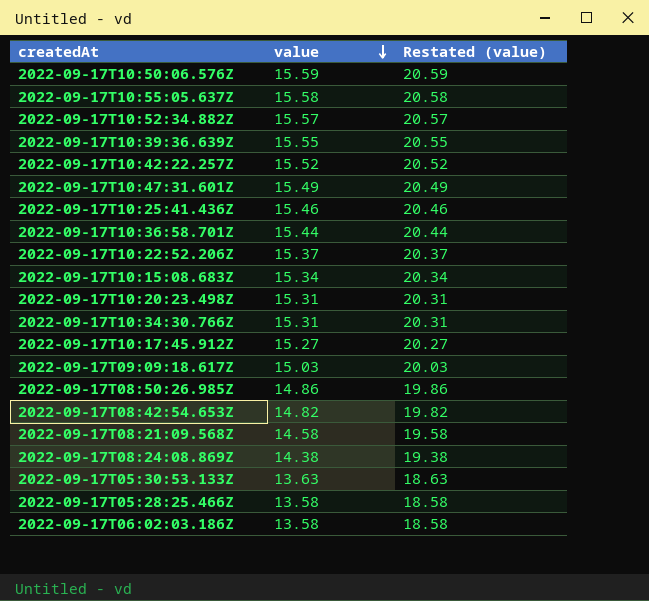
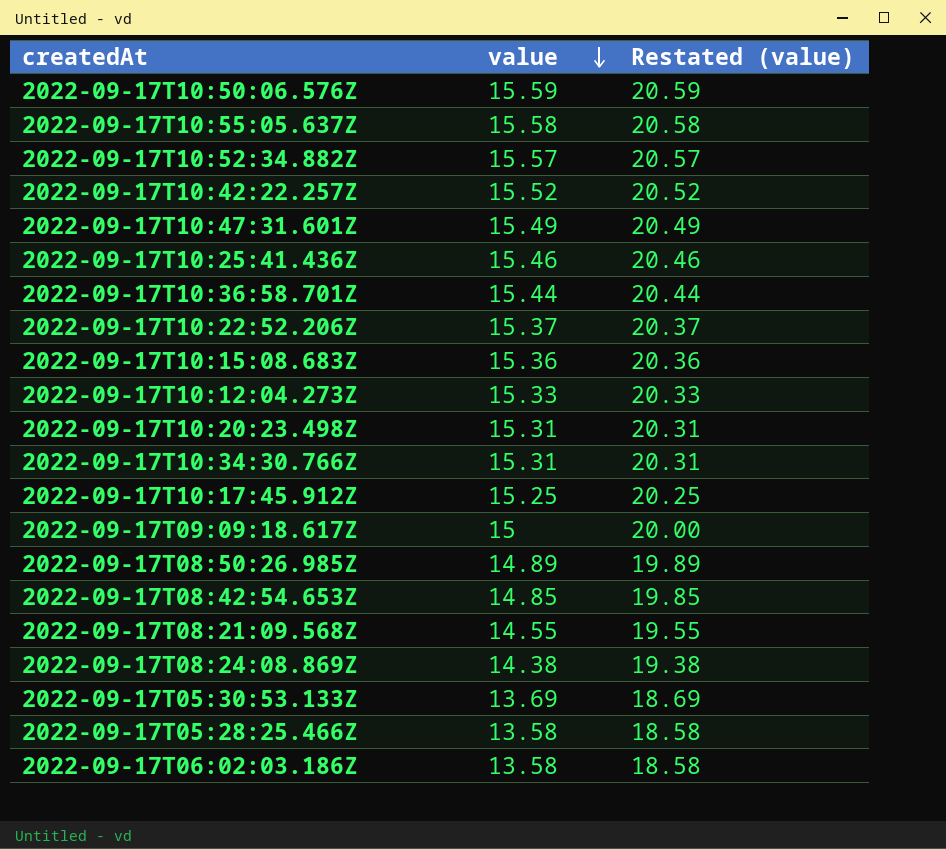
row 2022-09-17T10:39:36.639Z: 15.55 | 20.55 -> none
2022-09-17T10:15:08.683Z | value: 15.34 -> 15.36
2022-09-17T10:15:08.683Z | Restated (value): 20.34 -> 20.36
row 2022-09-17T10:12:04.273Z: none -> 15.33 | 20.33
2022-09-17T10:17:45.912Z | value: 15.27 -> 15.25
2022-09-17T10:17:45.912Z | Restated (value): 20.27 -> 20.25
2022-09-17T09:09:18.617Z | value: 15.03 -> 15
2022-09-17T09:09:18.617Z | Restated (value): 20.03 -> 20.00
2022-09-17T08:50:26.985Z | value: 14.86 -> 14.89
2022-09-17T08:50:26.985Z | Restated (value): 19.86 -> 19.89
2022-09-17T08:42:54.653Z | value: 14.82 -> 14.85
2022-09-17T08:42:54.653Z | Restated (value): 19.82 -> 19.85
2022-09-17T08:21:09.568Z | value: 14.58 -> 14.55
2022-09-17T08:21:09.568Z | Restated (value): 19.58 -> 19.55
2022-09-17T05:30:53.133Z | value: 13.63 -> 13.69
2022-09-17T05:30:53.133Z | Restated (value): 18.63 -> 18.69

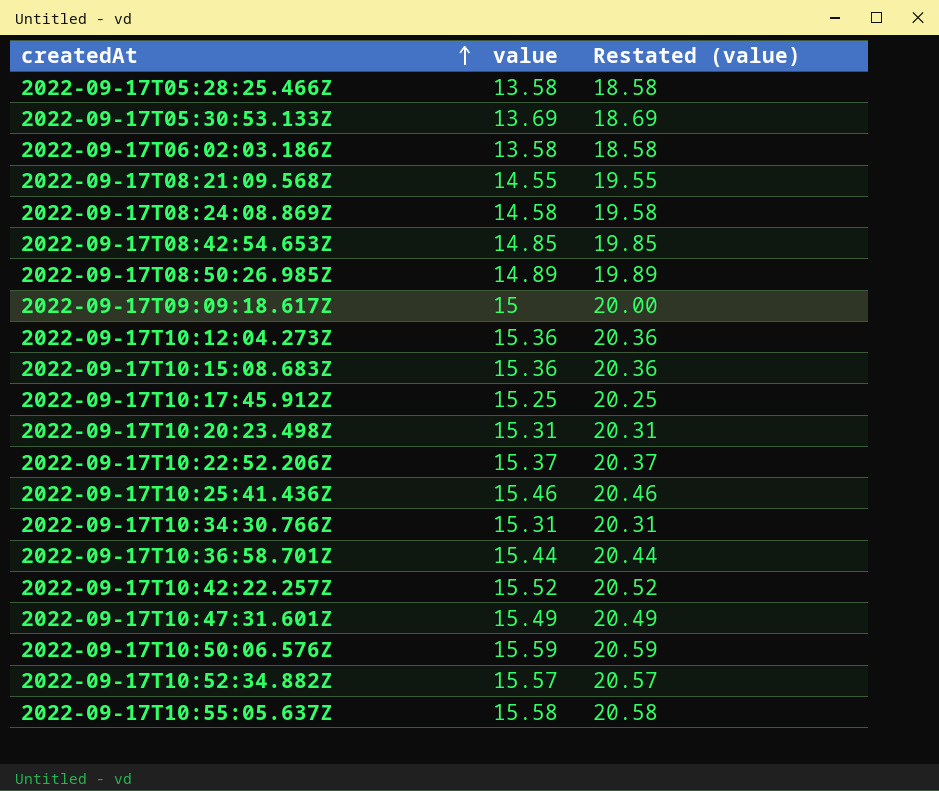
row order: value descending -> createdAt ascending
2022-09-17T08:24:08.869Z | value: 14.38 -> 14.58
2022-09-17T08:24:08.869Z | Restated (value): 19.38 -> 19.58
2022-09-17T10:12:04.273Z | value: 15.33 -> 15.36
2022-09-17T10:12:04.273Z | Restated (value): 20.33 -> 20.36

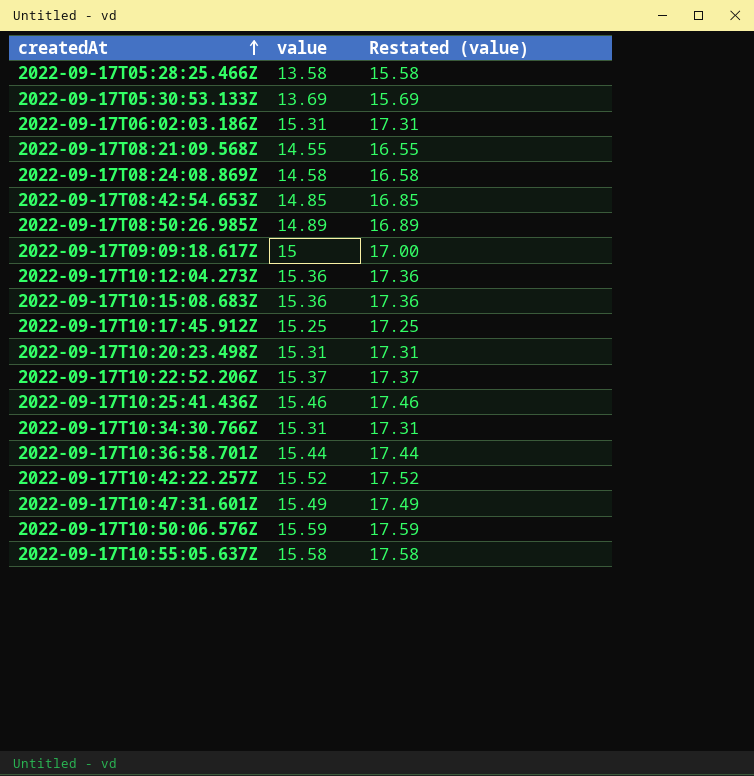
column Restated (value) | formula: [value] + 5 -> [value] + 2
row 2022-09-17T10:52:34.882Z: 15.57 | 20.57 -> none
2022-09-17T06:02:03.186Z | value: 13.58 -> 15.31

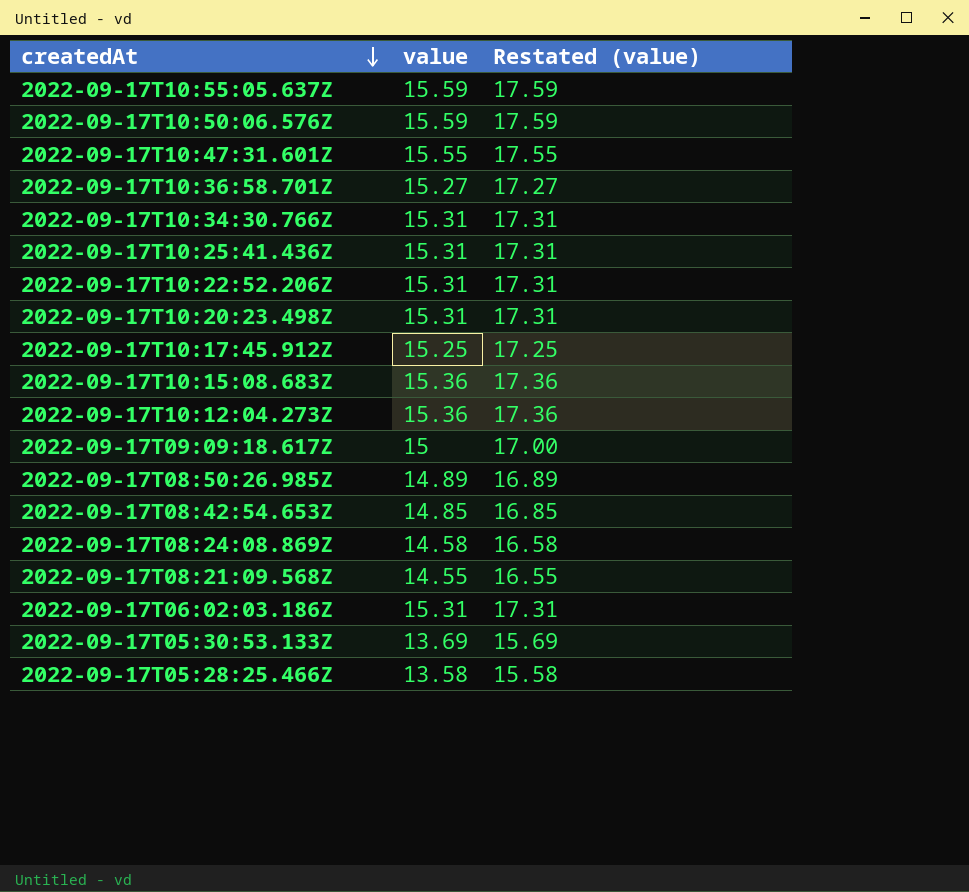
row order: createdAt ascending -> createdAt descending
row 2022-09-17T10:42:22.257Z: 15.52 | 17.52 -> none
2022-09-17T10:55:05.637Z | value: 15.58 -> 15.59
2022-09-17T10:55:05.637Z | Restated (value): 17.58 -> 17.59
2022-09-17T10:47:31.601Z | value: 15.49 -> 15.55
2022-09-17T10:47:31.601Z | Restated (value): 17.49 -> 17.55
2022-09-17T10:36:58.701Z | value: 15.44 -> 15.27
2022-09-17T10:36:58.701Z | Restated (value): 17.44 -> 17.27
2022-09-17T10:25:41.436Z | value: 15.46 -> 15.31
2022-09-17T10:25:41.436Z | Restated (value): 17.46 -> 17.31
2022-09-17T10:22:52.206Z | value: 15.37 -> 15.31
2022-09-17T10:22:52.206Z | Restated (value): 17.37 -> 17.31

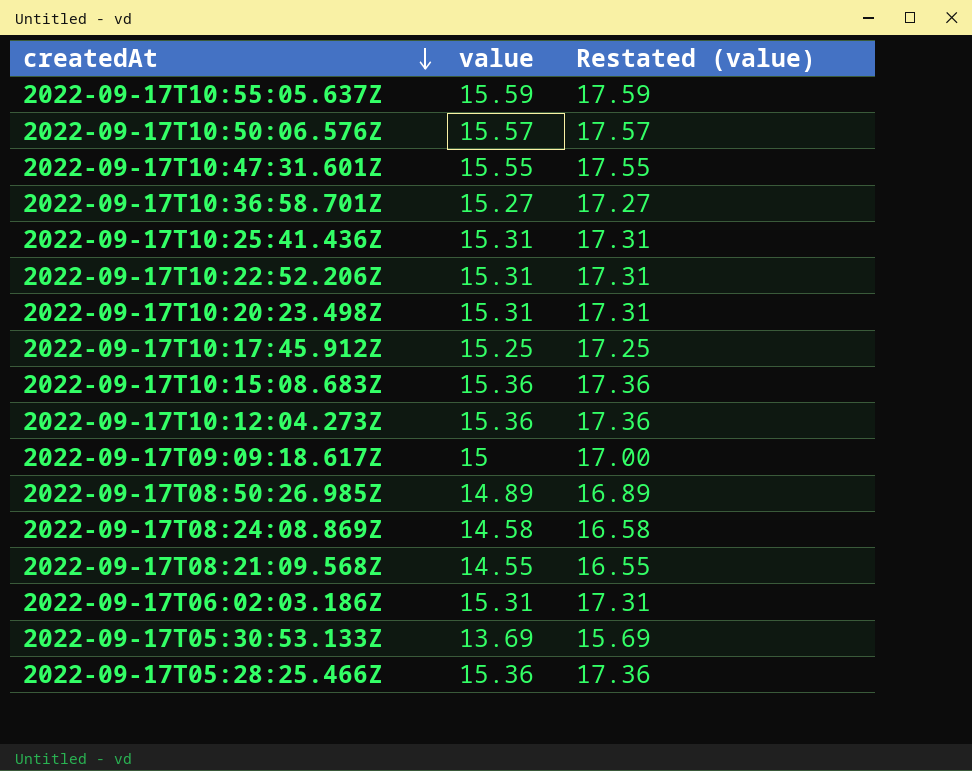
row 2022-09-17T10:34:30.766Z: 15.31 | 17.31 -> none
row 2022-09-17T08:42:54.653Z: 14.85 | 16.85 -> none
2022-09-17T10:50:06.576Z | value: 15.59 -> 15.57
2022-09-17T10:50:06.576Z | Restated (value): 17.59 -> 17.57
2022-09-17T05:28:25.466Z | value: 13.58 -> 15.36
2022-09-17T05:28:25.466Z | Restated (value): 15.58 -> 17.36

